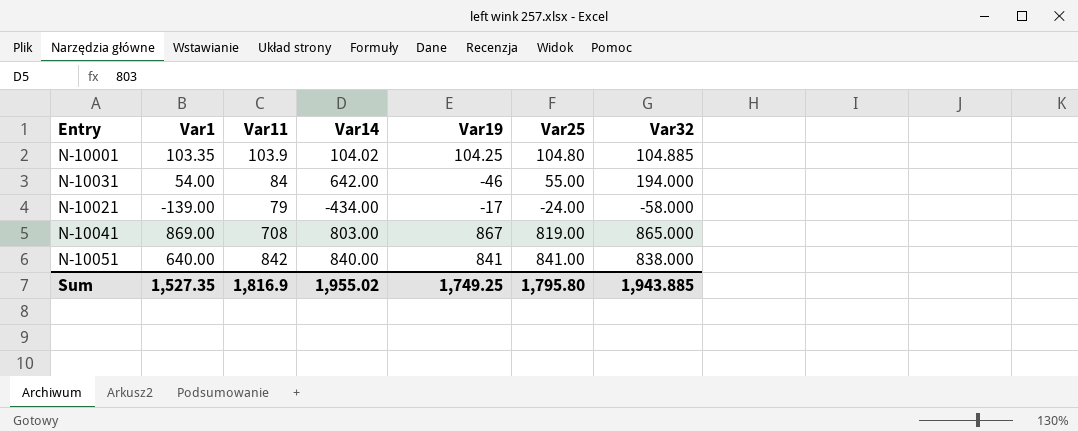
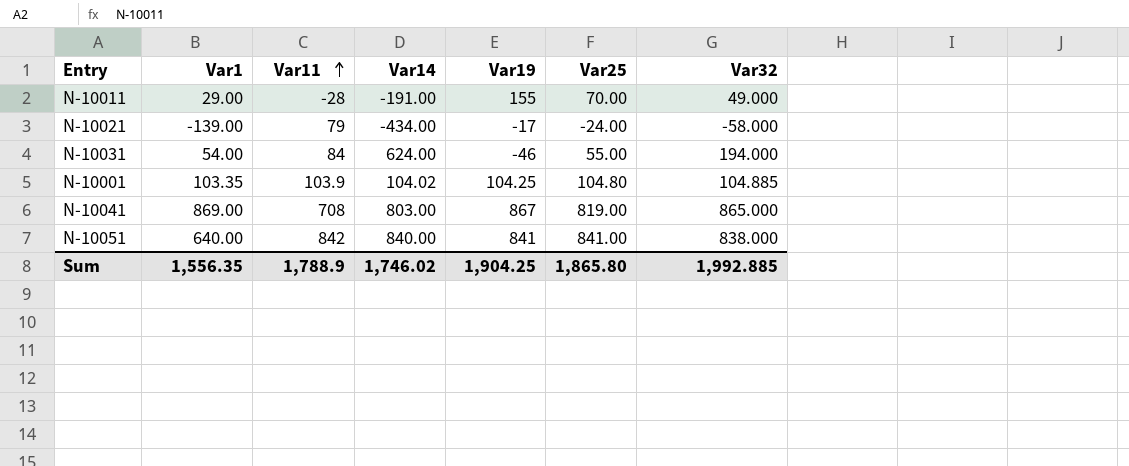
row order: none -> Var11 ascending
row N-10011: none -> 29.00 | -28 | -191.00 | 155 | 70.00 | 49.000
N-10031 | Var14: 642.00 -> 624.00
Sum | Var1: 1,527.35 -> 1,556.35
Sum | Var11: 1,816.9 -> 1,788.9
Sum | Var14: 1,955.02 -> 1,746.02
Sum | Var19: 1,749.25 -> 1,904.25
Sum | Var25: 1,795.80 -> 1,865.80
Sum | Var32: 1,943.885 -> 1,992.885

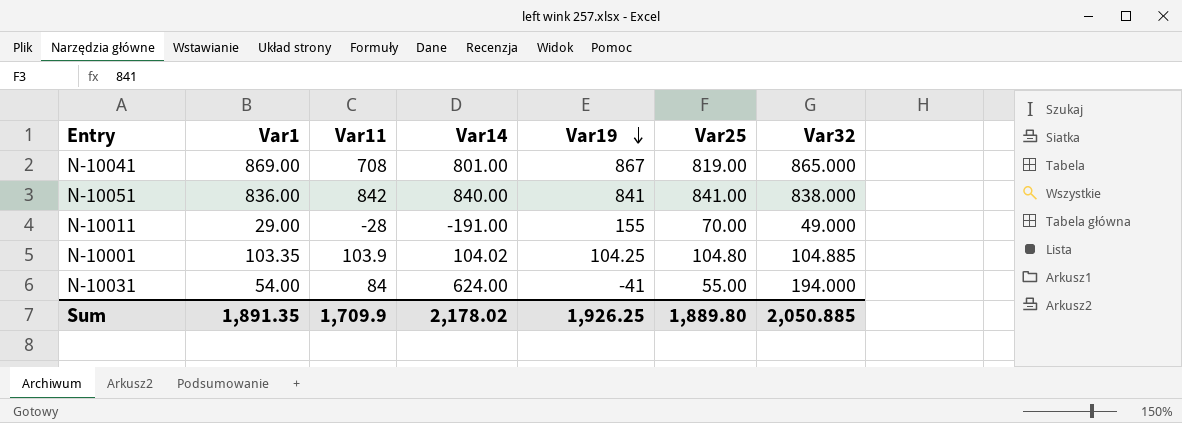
row order: Var11 ascending -> Var19 descending
row N-10021: -139.00 | 79 | -434.00 | -17 | -24.00 | -58.000 -> none
N-10041 | Var14: 803.00 -> 801.00
N-10051 | Var1: 640.00 -> 836.00
N-10031 | Var19: -46 -> -41
Sum | Var1: 1,556.35 -> 1,891.35
Sum | Var11: 1,788.9 -> 1,709.9
Sum | Var14: 1,746.02 -> 2,178.02
Sum | Var19: 1,904.25 -> 1,926.25
Sum | Var25: 1,865.80 -> 1,889.80
Sum | Var32: 1,992.885 -> 2,050.885

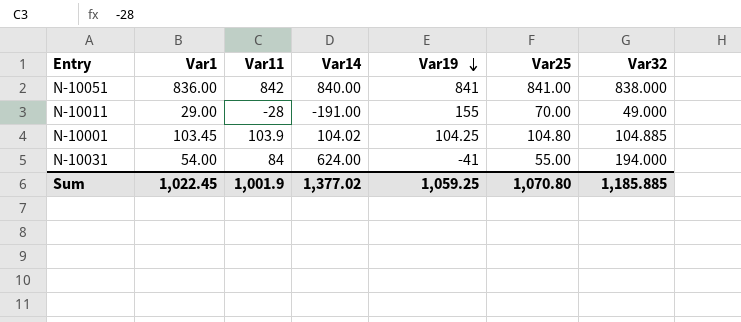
row N-10041: 869.00 | 708 | 801.00 | 867 | 819.00 | 865.000 -> none
N-10001 | Var1: 103.35 -> 103.45
Sum | Var1: 1,891.35 -> 1,022.45
Sum | Var11: 1,709.9 -> 1,001.9
Sum | Var14: 2,178.02 -> 1,377.02
Sum | Var19: 1,926.25 -> 1,059.25
Sum | Var25: 1,889.80 -> 1,070.80
Sum | Var32: 2,050.885 -> 1,185.885

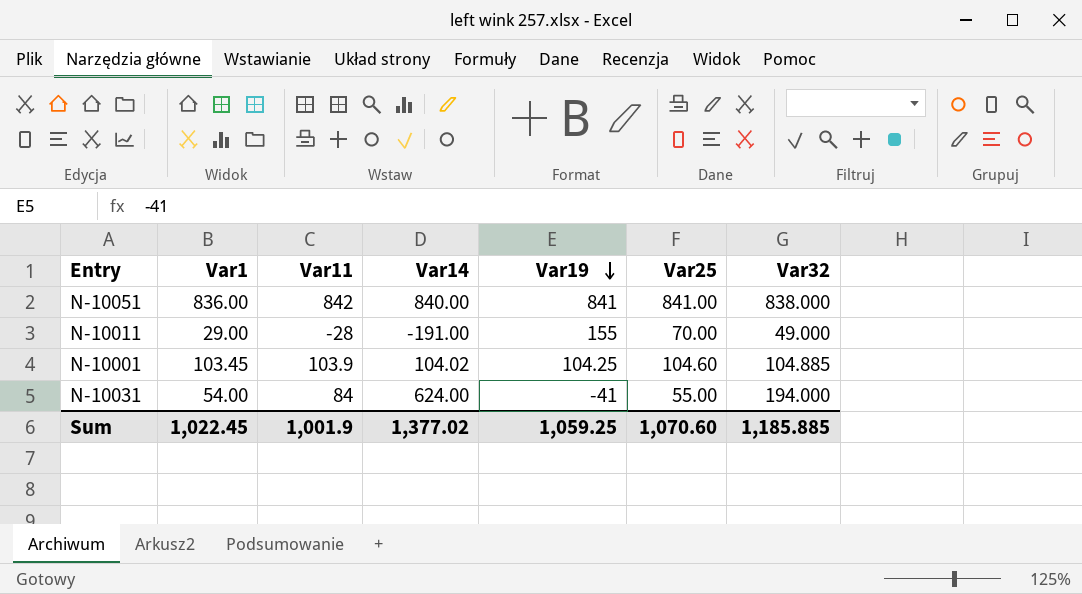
N-10001 | Var25: 104.80 -> 104.60
Sum | Var25: 1,070.80 -> 1,070.60

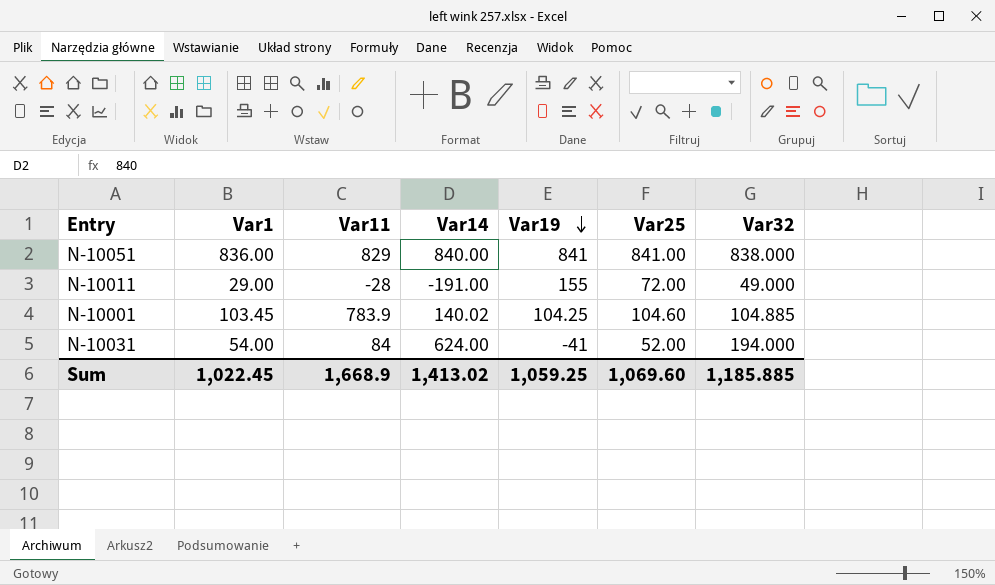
N-10051 | Var11: 842 -> 829
N-10011 | Var25: 70.00 -> 72.00
N-10001 | Var11: 103.9 -> 783.9
N-10001 | Var14: 104.02 -> 140.02
N-10031 | Var25: 55.00 -> 52.00
Sum | Var11: 1,001.9 -> 1,668.9
Sum | Var14: 1,377.02 -> 1,413.02
Sum | Var25: 1,070.60 -> 1,069.60

